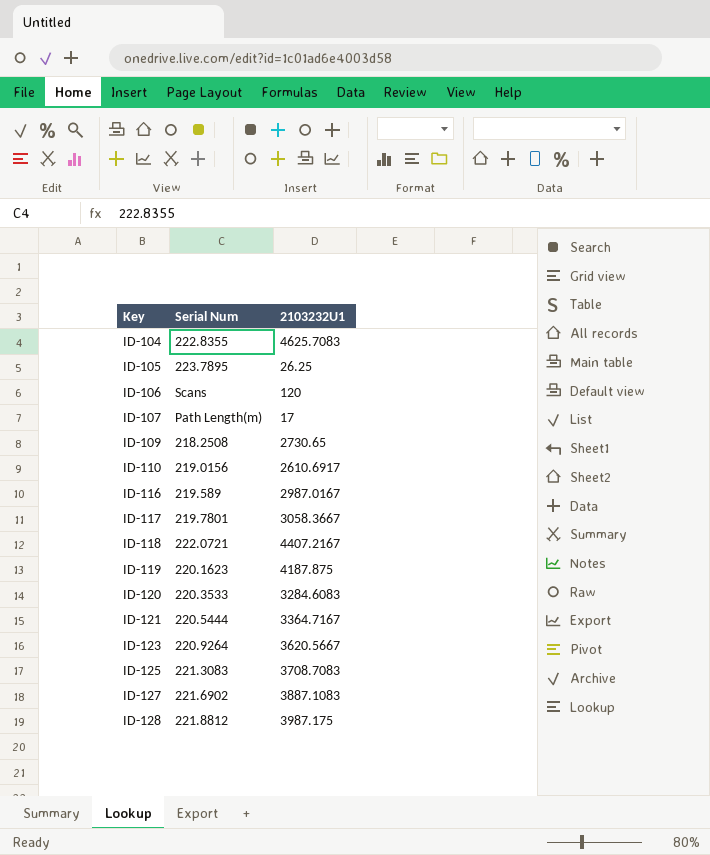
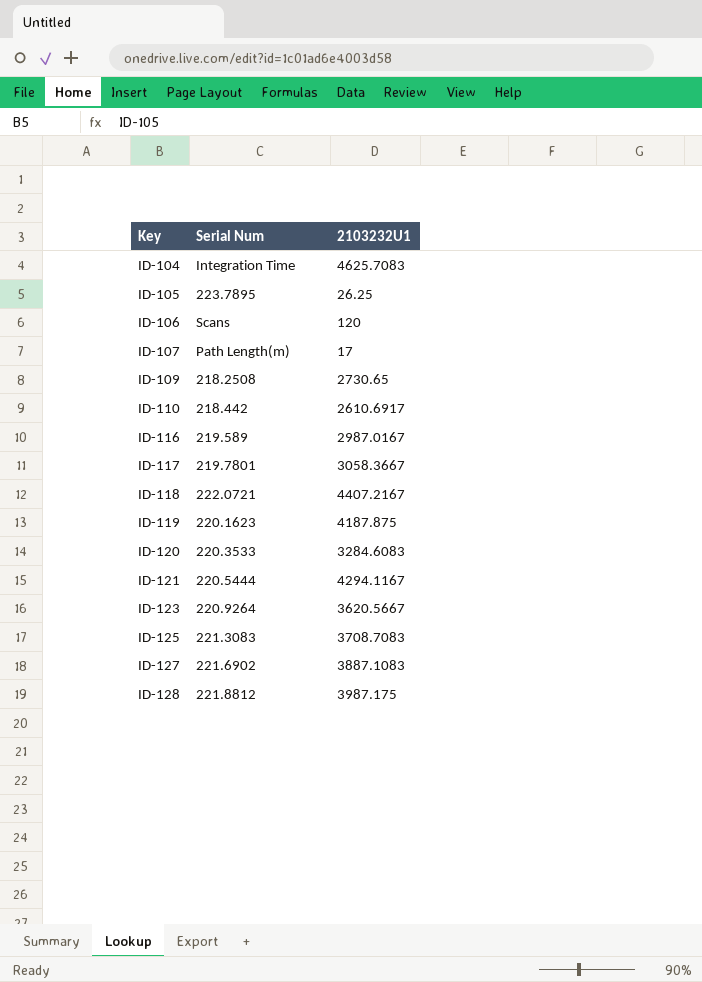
ID-104 | Serial Num: 222.8355 -> Integration Time
ID-110 | Serial Num: 219.0156 -> 218.442
ID-121 | 2103232U1: 3364.7167 -> 4294.1167

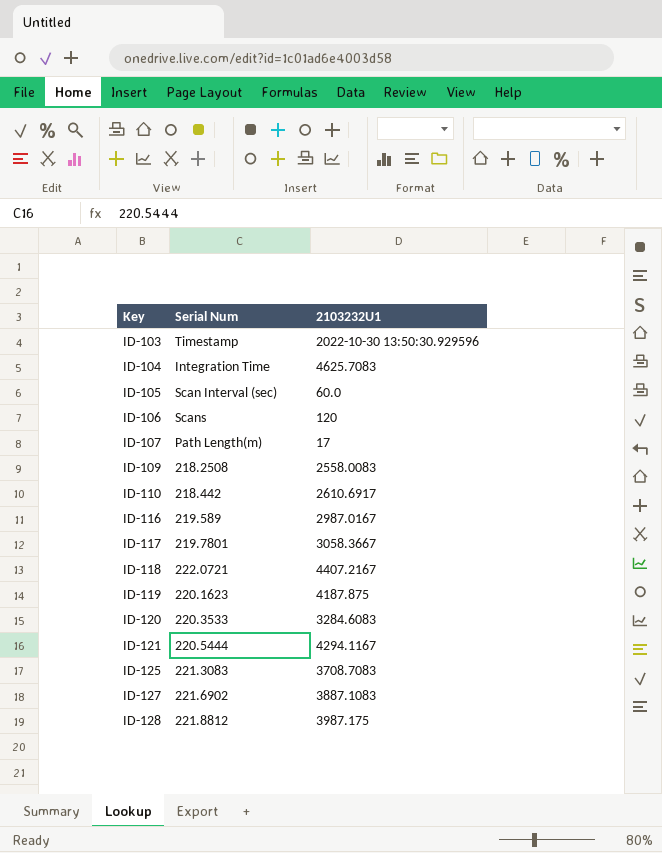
row ID-123: 220.9264 | 3620.5667 -> none
row ID-103: none -> Timestamp | 2022-10-30 13:50:30.929596
ID-105 | Serial Num: 223.7895 -> Scan Interval (sec)
ID-105 | 2103232U1: 26.25 -> 60.0
ID-109 | 2103232U1: 2730.65 -> 2558.0083

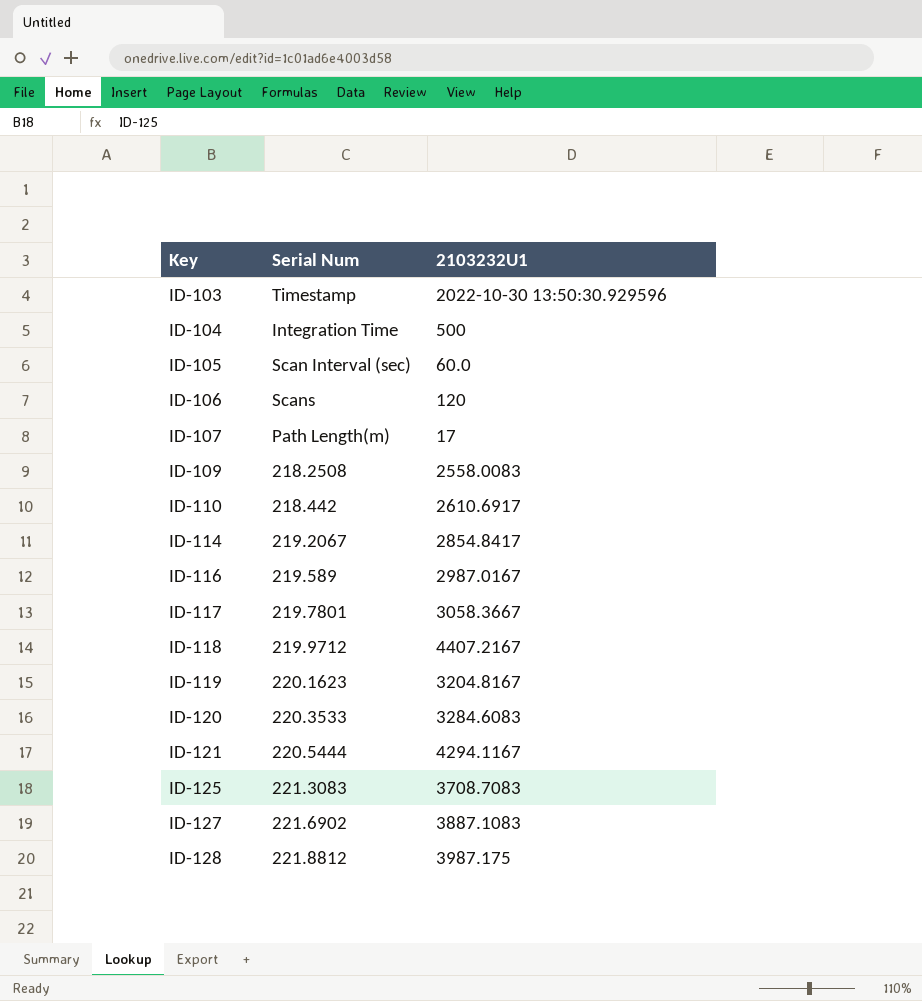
ID-104 | 2103232U1: 4625.7083 -> 500
row ID-114: none -> 219.2067 | 2854.8417
ID-118 | Serial Num: 222.0721 -> 219.9712
ID-119 | 2103232U1: 4187.875 -> 3204.8167

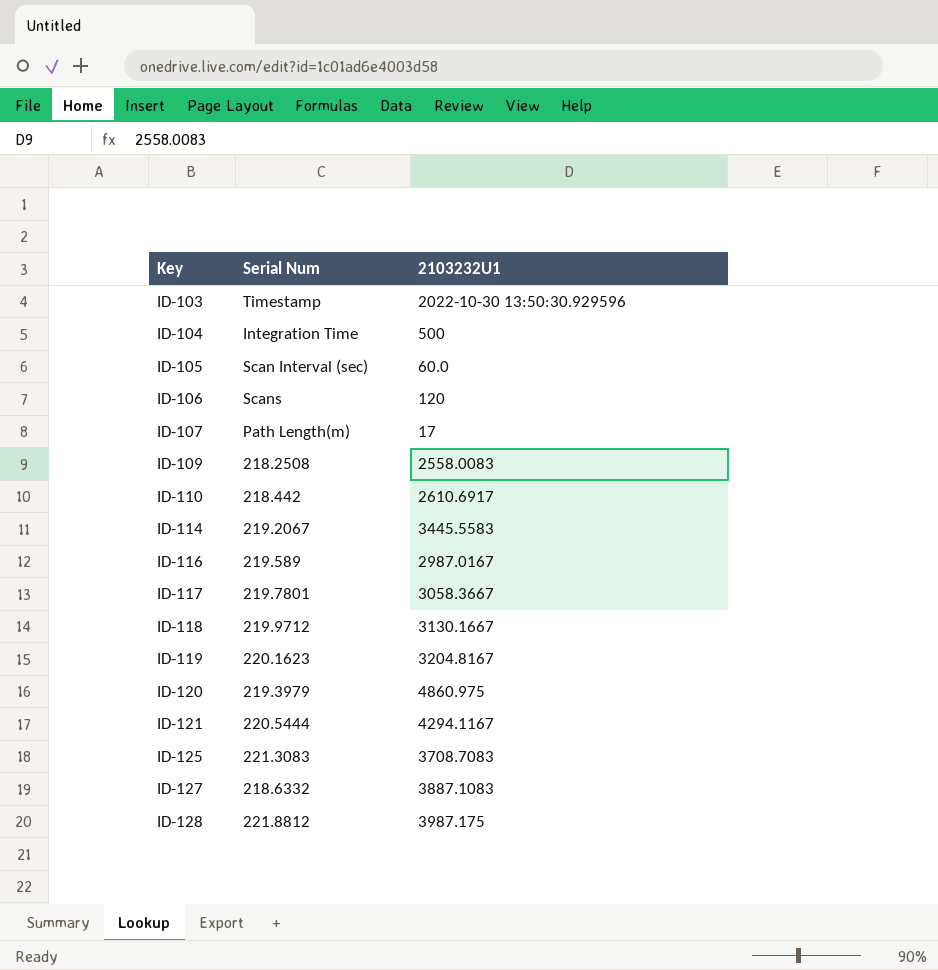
ID-114 | 2103232U1: 2854.8417 -> 3445.5583
ID-118 | 2103232U1: 4407.2167 -> 3130.1667
ID-120 | Serial Num: 220.3533 -> 219.3979
ID-120 | 2103232U1: 3284.6083 -> 4860.975
ID-127 | Serial Num: 221.6902 -> 218.6332

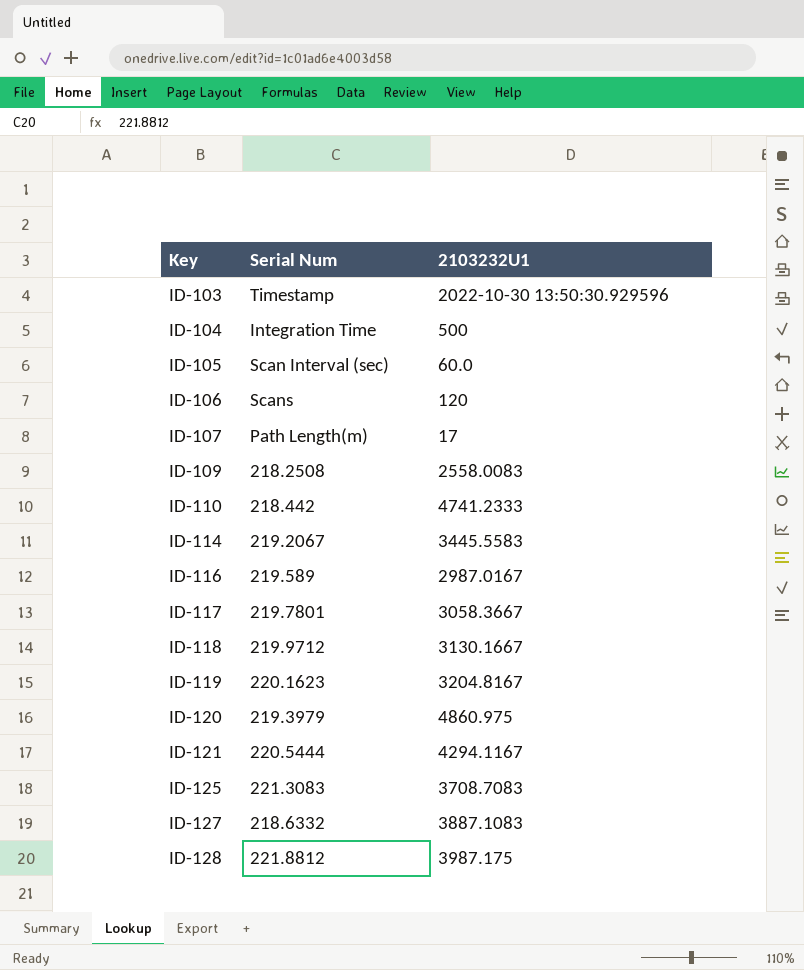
ID-110 | 2103232U1: 2610.6917 -> 4741.2333

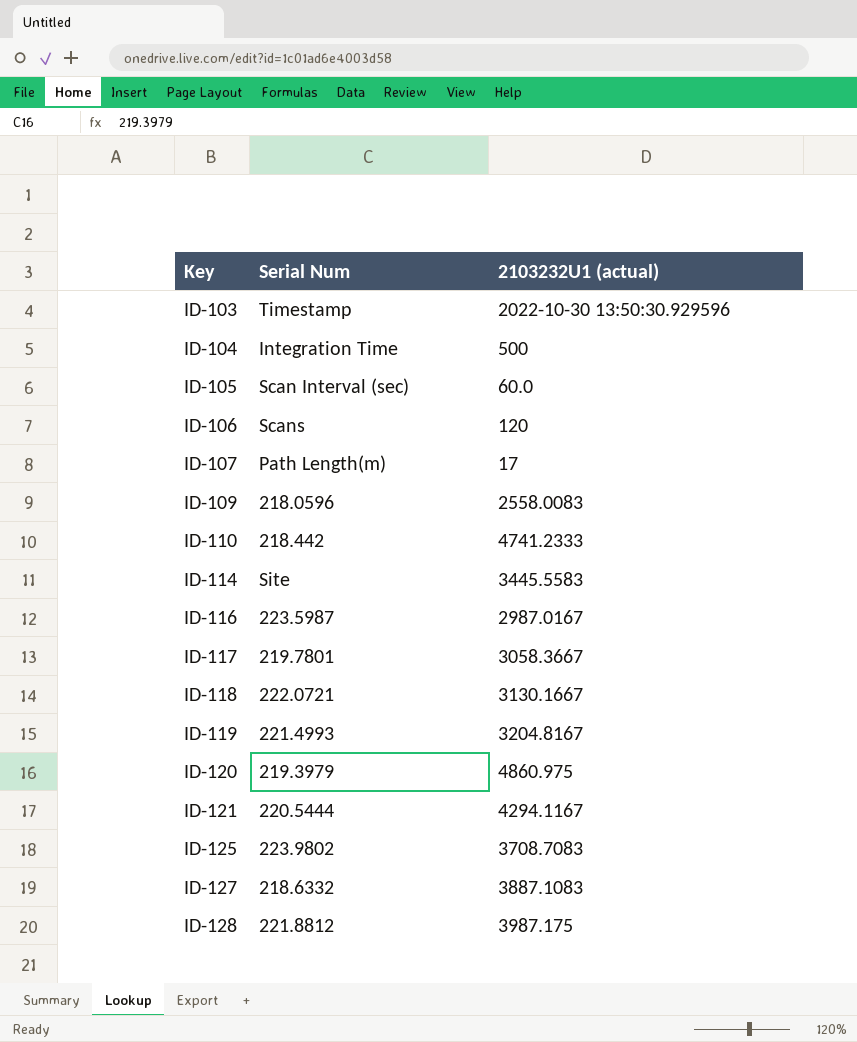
column name: 2103232U1 -> 2103232U1 (actual)
ID-109 | Serial Num: 218.2508 -> 218.0596
ID-114 | Serial Num: 219.2067 -> Site
ID-116 | Serial Num: 219.589 -> 223.5987
ID-118 | Serial Num: 219.9712 -> 222.0721
ID-119 | Serial Num: 220.1623 -> 221.4993
ID-125 | Serial Num: 221.3083 -> 223.9802

